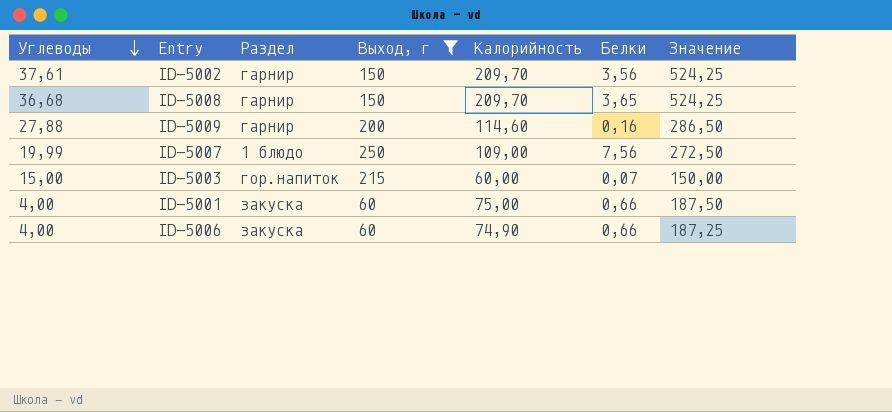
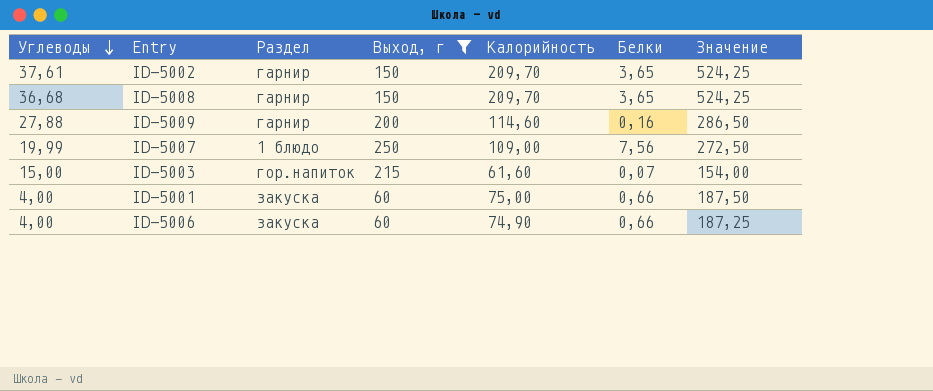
ID-5002 | Белки: 3,56 -> 3,65
ID-5003 | Калорийность: 60,00 -> 61,60
ID-5003 | Значение: 150,00 -> 154,00

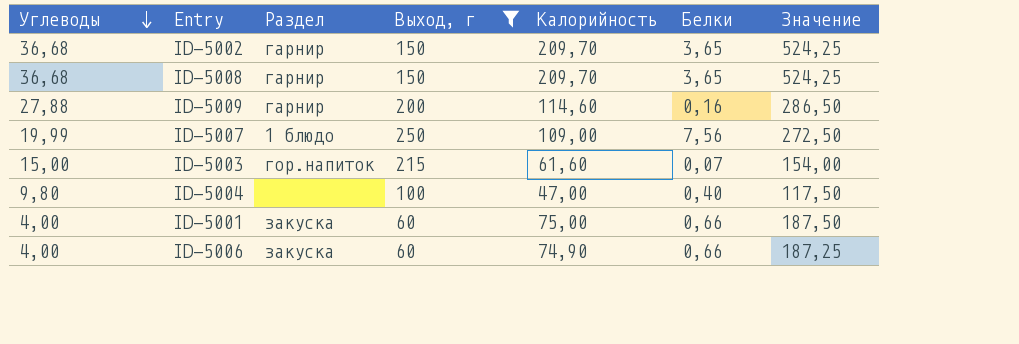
ID-5002 | Углеводы: 37,61 -> 36,68
row ID-5004: none -> 9,80 | none | 100 | 47,00 | 0,40 | 117,50

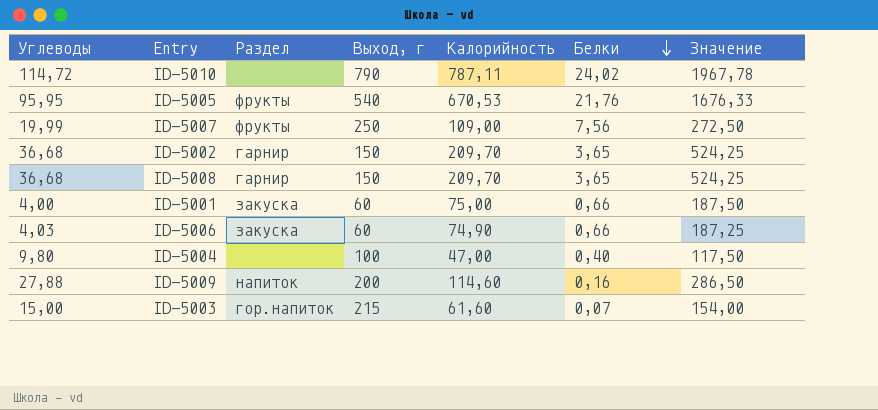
filter: Выход, г <= 250 -> none
row order: Углеводы descending -> Белки descending
ID-5007 | Раздел: 1 блюдо -> фрукты
ID-5006 | Углеводы: 4,00 -> 4,03
ID-5009 | Раздел: гарнир -> напиток

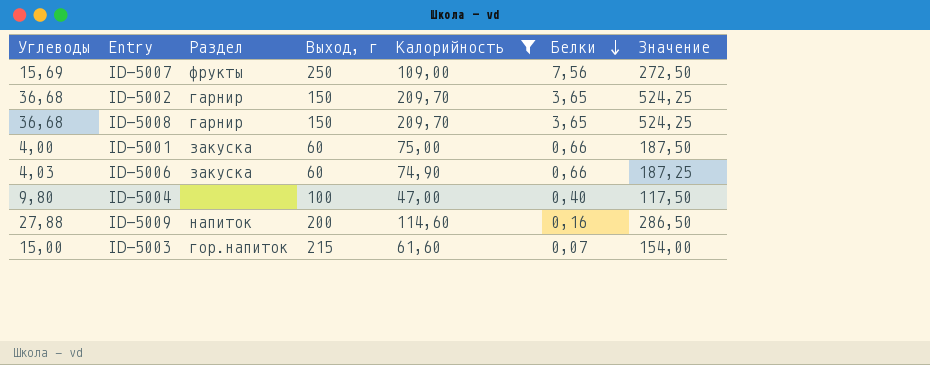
filter: none -> Калорийность <= 209,70
ID-5007 | Углеводы: 19,99 -> 15,69

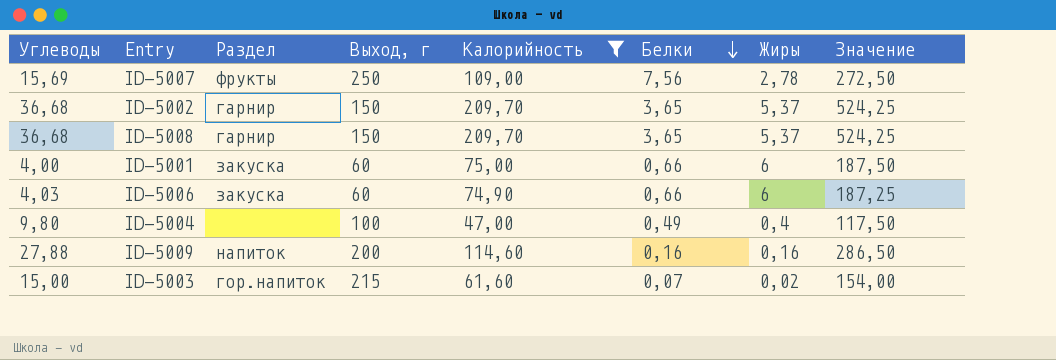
column Жиры | position: none -> 7
ID-5004 | Белки: 0,40 -> 0,49

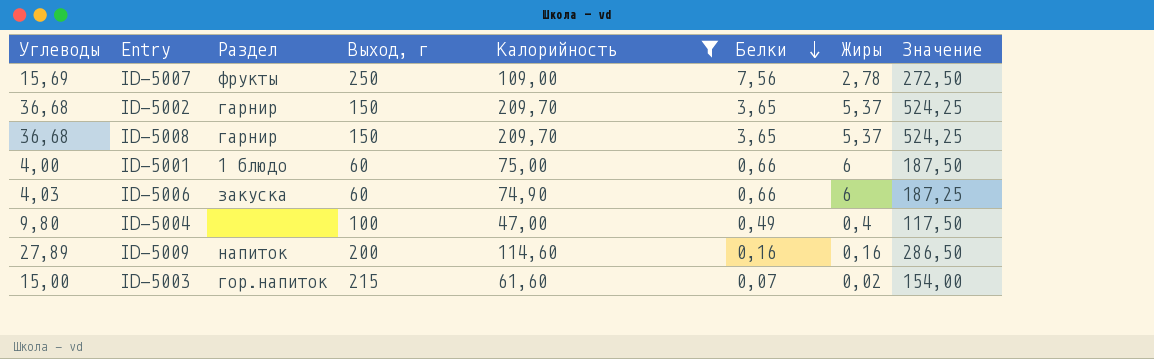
ID-5001 | Раздел: закуска -> 1 блюдо
ID-5009 | Углеводы: 27,88 -> 27,89

